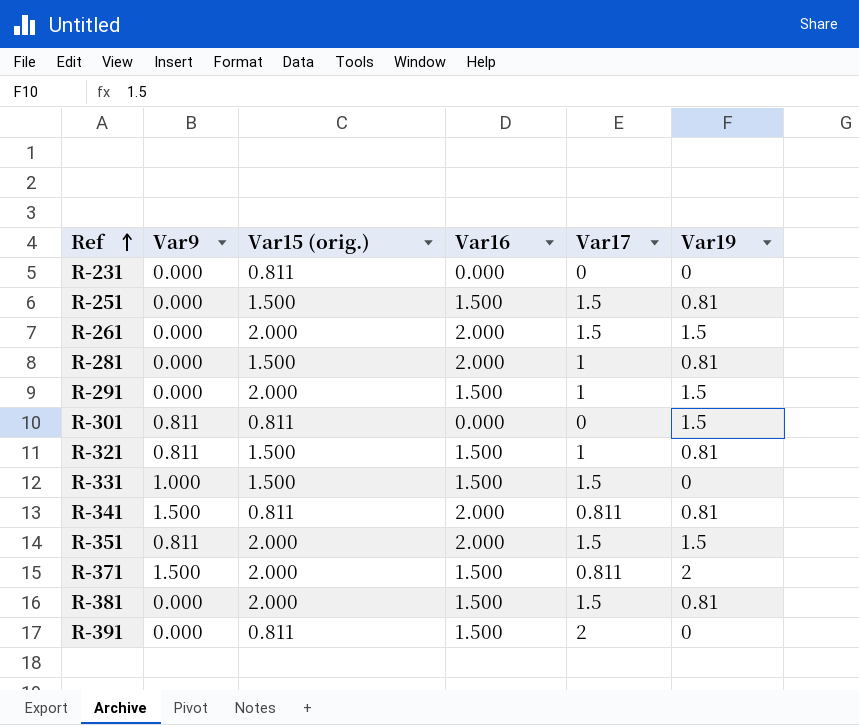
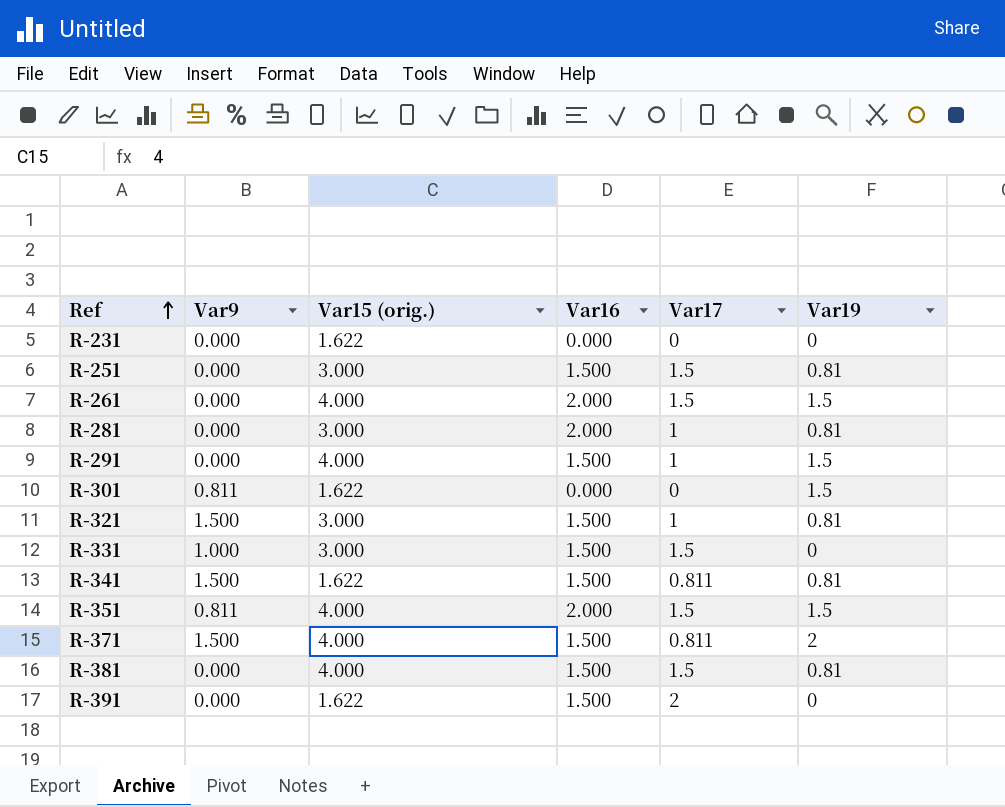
R-231 | Var15 (orig.): 0.811 -> 1.622
R-251 | Var15 (orig.): 1.500 -> 3.000
R-261 | Var15 (orig.): 2.000 -> 4.000
R-281 | Var15 (orig.): 1.500 -> 3.000
R-291 | Var15 (orig.): 2.000 -> 4.000
R-301 | Var15 (orig.): 0.811 -> 1.622
R-321 | Var9: 0.811 -> 1.500
R-321 | Var15 (orig.): 1.500 -> 3.000
R-331 | Var15 (orig.): 1.500 -> 3.000
R-341 | Var15 (orig.): 0.811 -> 1.622
R-341 | Var16: 2.000 -> 1.500
R-351 | Var15 (orig.): 2.000 -> 4.000
R-371 | Var15 (orig.): 2.000 -> 4.000
R-381 | Var15 (orig.): 2.000 -> 4.000
R-391 | Var15 (orig.): 0.811 -> 1.622

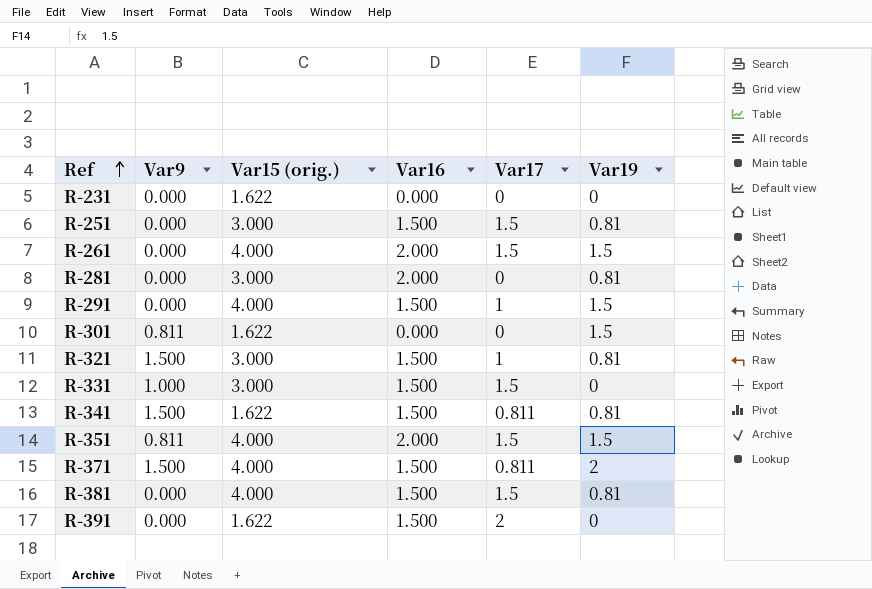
R-281 | Var17: 1 -> 0

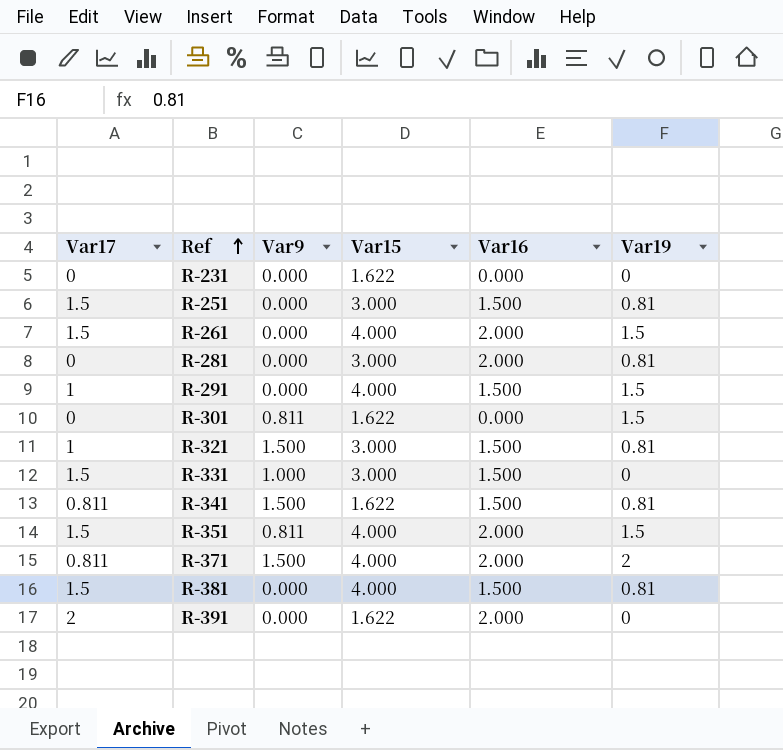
column Var17 | position: 5 -> 1
column name: Var15 (orig.) -> Var15
R-371 | Var16: 1.500 -> 2.000
R-391 | Var16: 1.500 -> 2.000

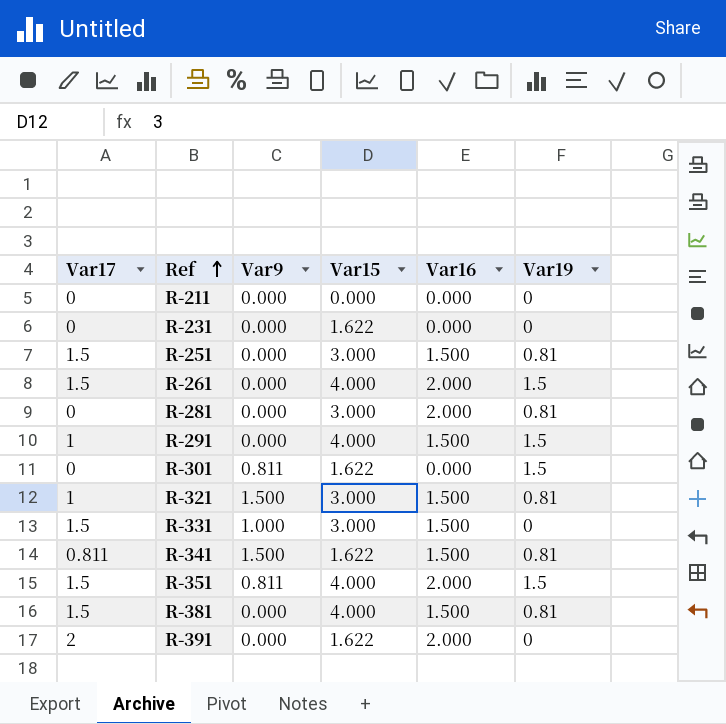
row R-371: 0.811 | 1.500 | 4.000 | 2.000 | 2 -> none
row R-211: none -> 0 | 0.000 | 0.000 | 0.000 | 0

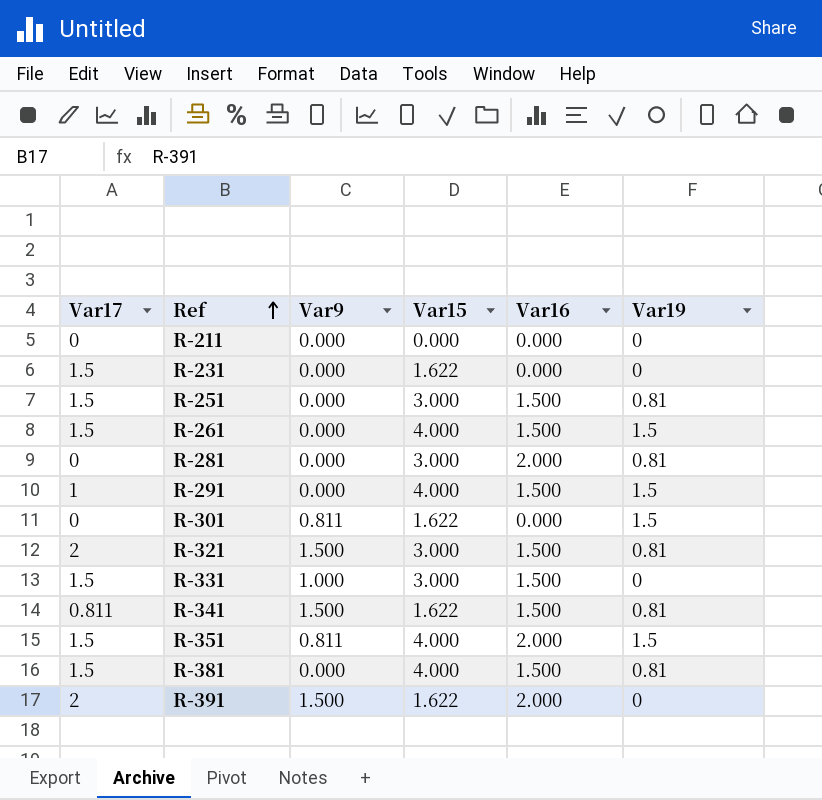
R-231 | Var17: 0 -> 1.5
R-261 | Var16: 2.000 -> 1.500
R-321 | Var17: 1 -> 2
R-391 | Var9: 0.000 -> 1.500

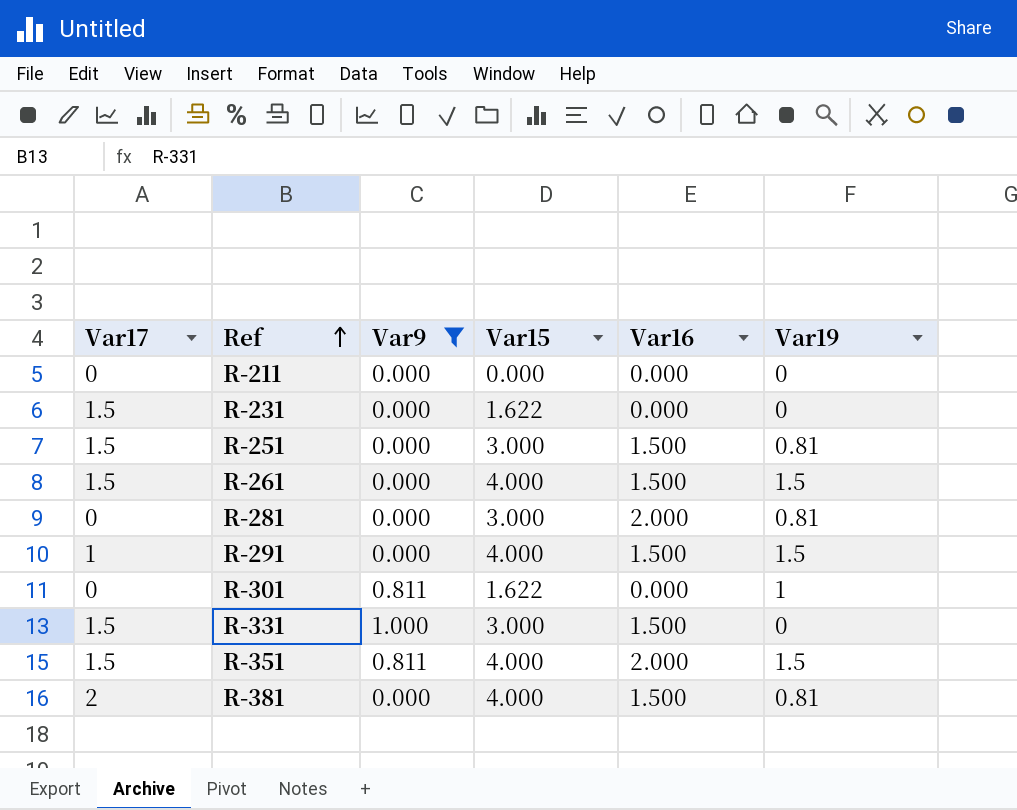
filter: none -> Var9 != 1.500
R-301 | Var19: 1.5 -> 1
R-381 | Var17: 1.5 -> 2

